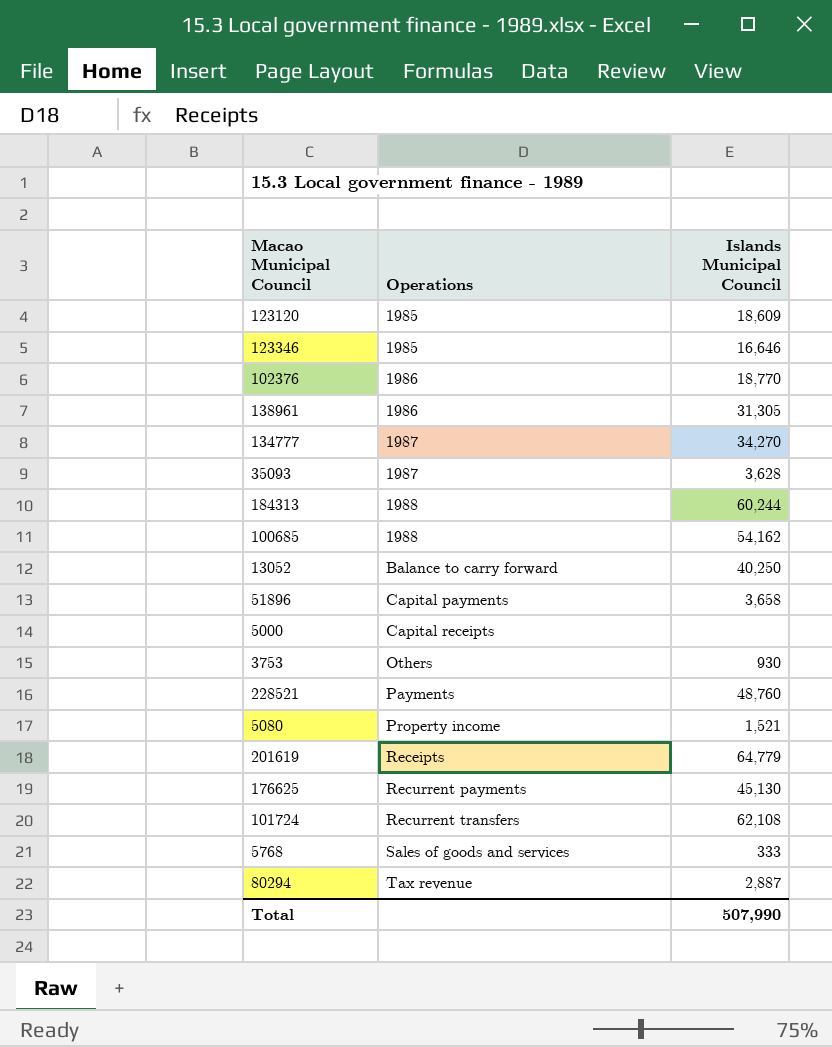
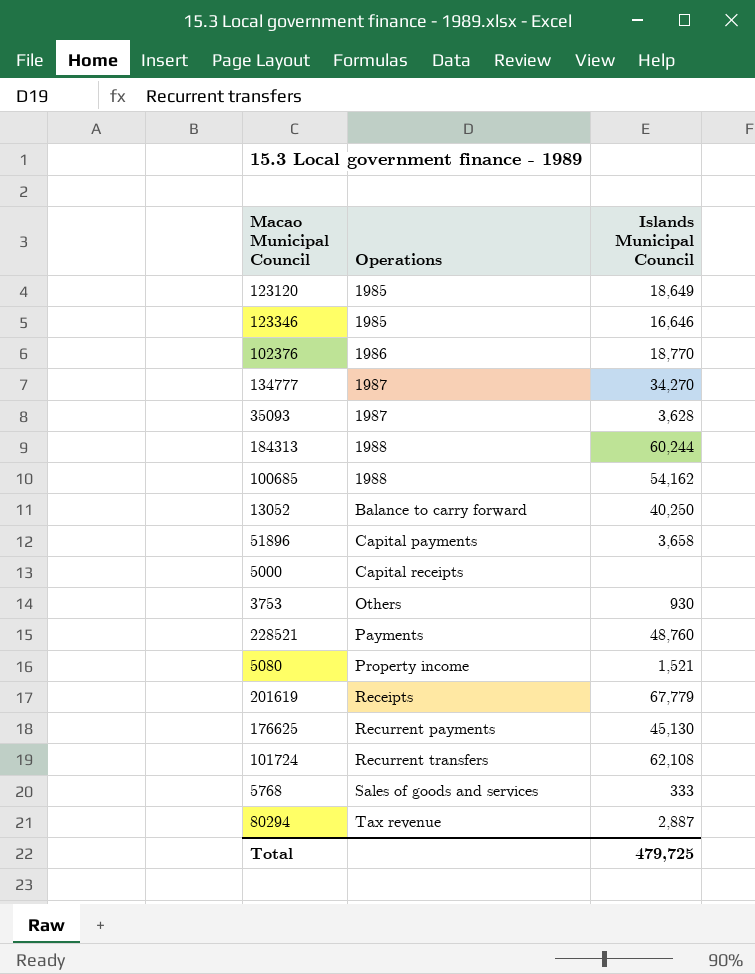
row 138961: 1986 | 31,305 -> none
123120 | Islands Municipal Council: 18,609 -> 18,649
201619 | Islands Municipal Council: 64,779 -> 67,779
Total | Islands Municipal Council: 507,990 -> 479,725

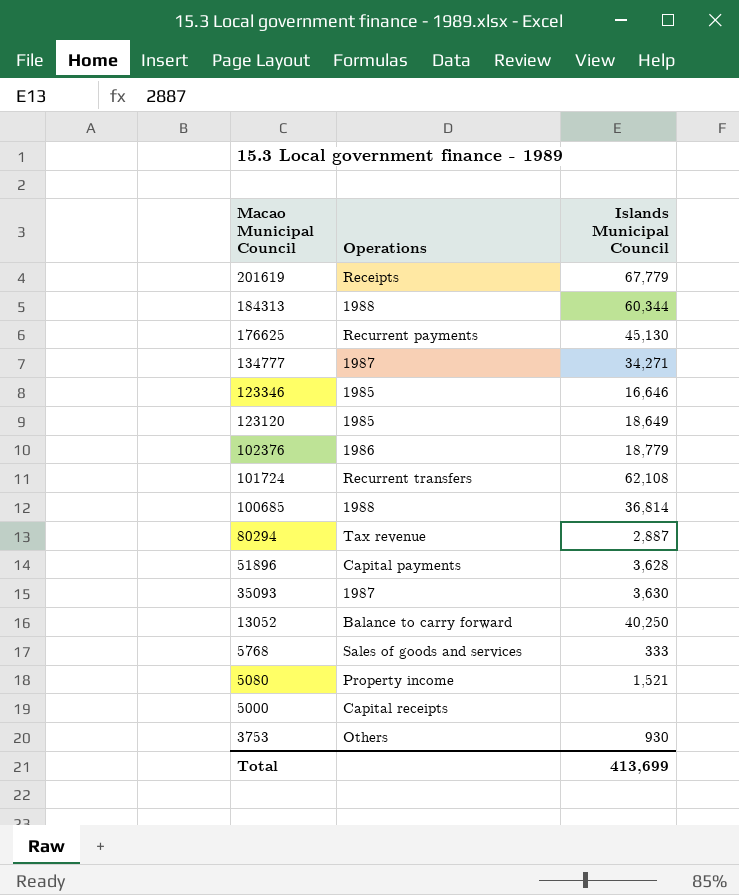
row order: Operations ascending -> Macao Municipal Council descending
row 228521: Payments | 48,760 -> none
184313 | Islands Municipal Council: 60,244 -> 60,344
134777 | Islands Municipal Council: 34,270 -> 34,271
102376 | Islands Municipal Council: 18,770 -> 18,779
100685 | Islands Municipal Council: 54,162 -> 36,814
51896 | Islands Municipal Council: 3,658 -> 3,628
35093 | Islands Municipal Council: 3,628 -> 3,630
Total | Islands Municipal Council: 479,725 -> 413,699

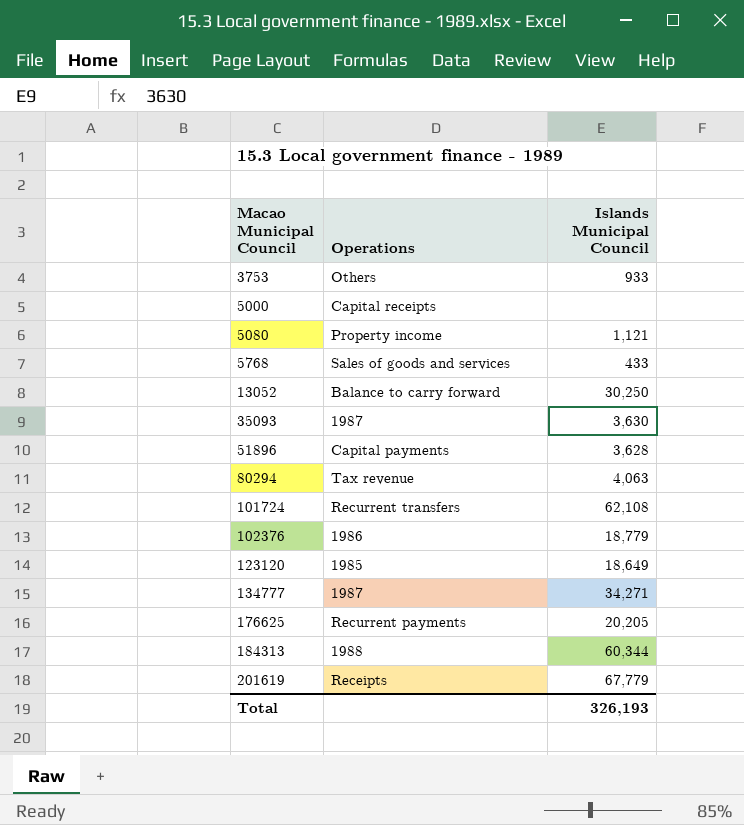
row order: Macao Municipal Council descending -> Macao Municipal Council ascending
row 123346: 1985 | 16,646 -> none
row 100685: 1988 | 36,814 -> none
3753 | Islands Municipal Council: 930 -> 933
5080 | Islands Municipal Council: 1,521 -> 1,121
5768 | Islands Municipal Council: 333 -> 433
13052 | Islands Municipal Council: 40,250 -> 30,250
80294 | Islands Municipal Council: 2,887 -> 4,063
176625 | Islands Municipal Council: 45,130 -> 20,205
Total | Islands Municipal Council: 413,699 -> 326,193

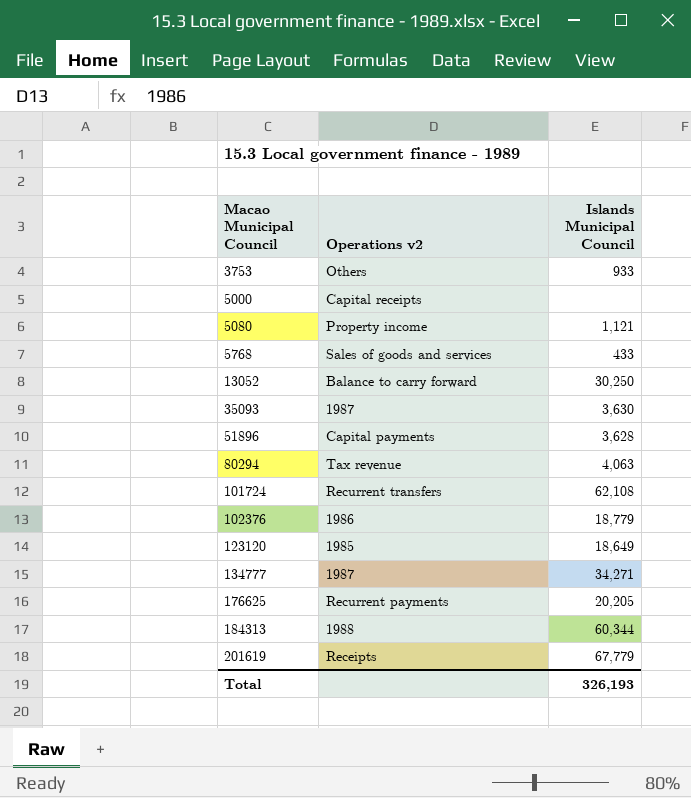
column name: Operations -> Operations v2

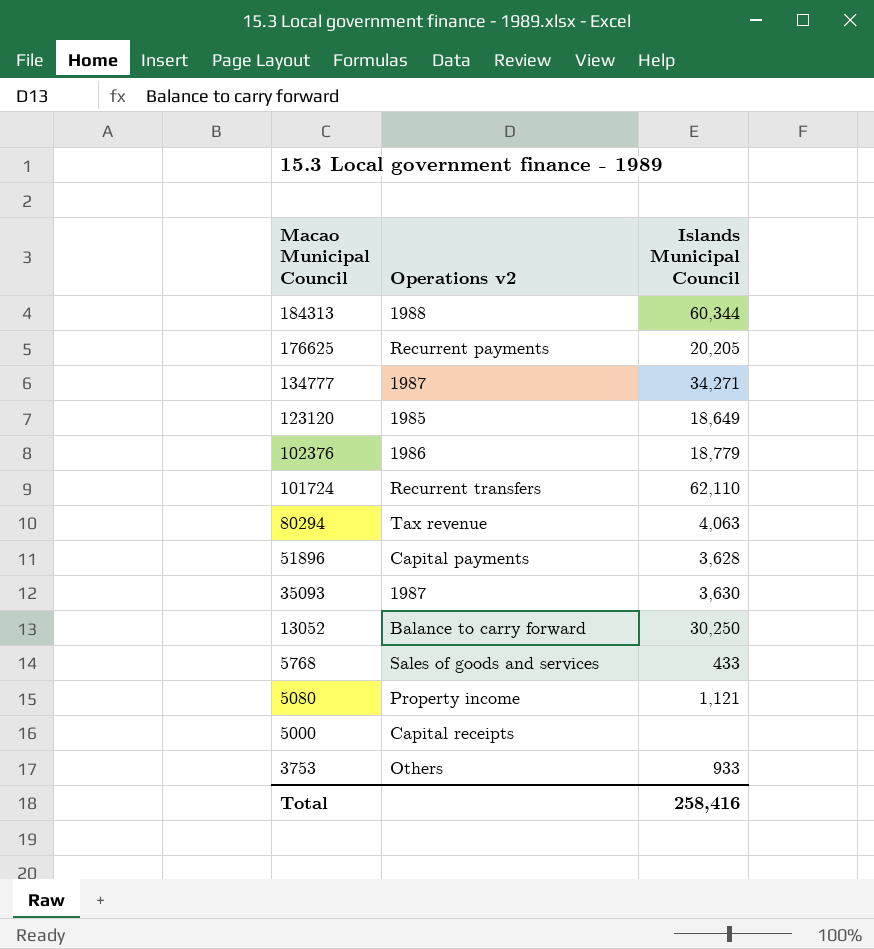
row order: Macao Municipal Council ascending -> Macao Municipal Council descending
row 201619: Receipts | 67,779 -> none
101724 | Islands Municipal Council: 62,108 -> 62,110
Total | Islands Municipal Council: 326,193 -> 258,416

